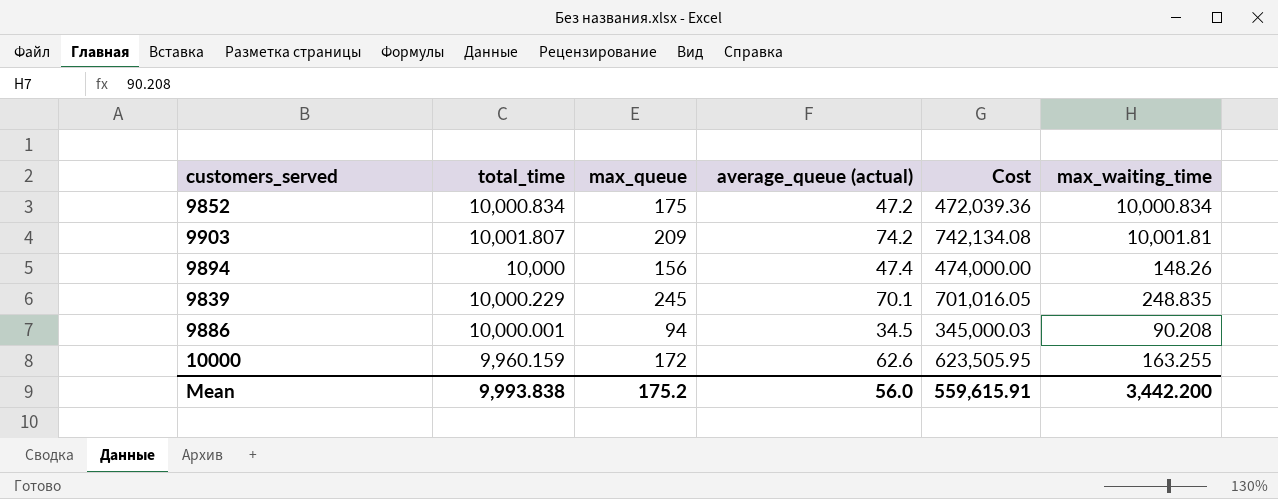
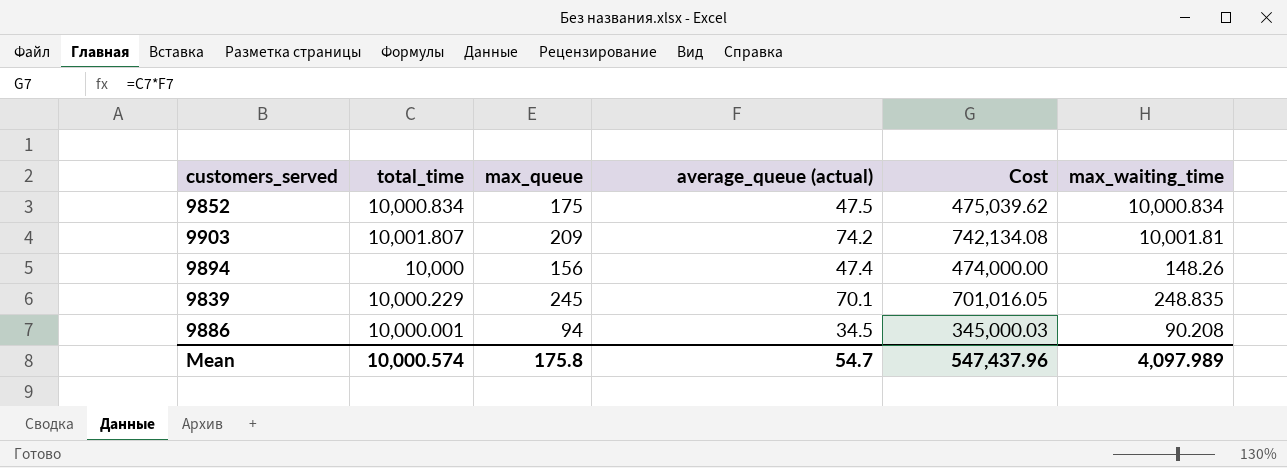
row 10000: 9,960.159 | 172 | 62.6 | 623,505.95 | 163.255 -> none
9852 | average_queue (actual): 47.2 -> 47.5
9852 | Cost: 472,039.36 -> 475,039.62
Mean | total_time: 9,993.838 -> 10,000.574
Mean | max_queue: 175.2 -> 175.8
Mean | average_queue (actual): 56.0 -> 54.7
Mean | Cost: 559,615.91 -> 547,437.96
Mean | max_waiting_time: 3,442.200 -> 4,097.989

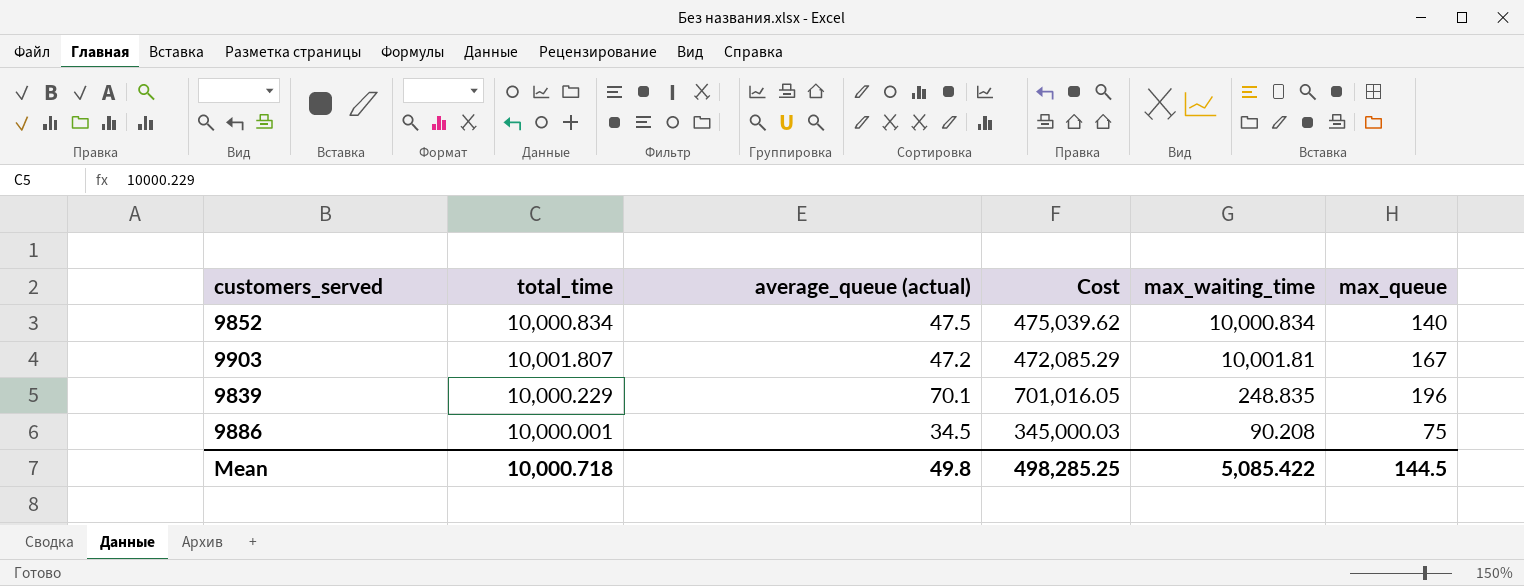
column max_queue | position: 3 -> 6
row 9894: 10,000 | 156 | 47.4 | 474,000.00 | 148.26 -> none
9852 | max_queue: 175 -> 140
9903 | average_queue (actual): 74.2 -> 47.2
9903 | Cost: 742,134.08 -> 472,085.29
9903 | max_queue: 209 -> 167
9839 | max_queue: 245 -> 196
9886 | max_queue: 94 -> 75
Mean | total_time: 10,000.574 -> 10,000.718
Mean | average_queue (actual): 54.7 -> 49.8
Mean | Cost: 547,437.96 -> 498,285.25
Mean | max_waiting_time: 4,097.989 -> 5,085.422
Mean | max_queue: 175.8 -> 144.5

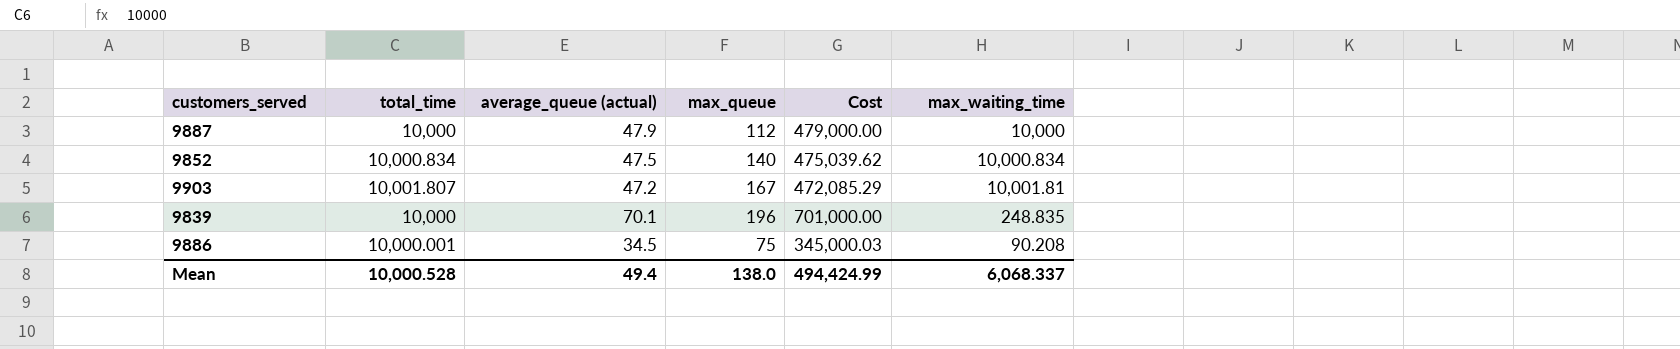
column max_queue | position: 6 -> 4
row 9887: none -> 10,000 | 47.9 | 112 | 479,000.00 | 10,000
9839 | total_time: 10,000.229 -> 10,000
9839 | Cost: 701,016.05 -> 701,000.00
Mean | total_time: 10,000.718 -> 10,000.528
Mean | average_queue (actual): 49.8 -> 49.4
Mean | max_queue: 144.5 -> 138.0
Mean | Cost: 498,285.25 -> 494,424.99
Mean | max_waiting_time: 5,085.422 -> 6,068.337

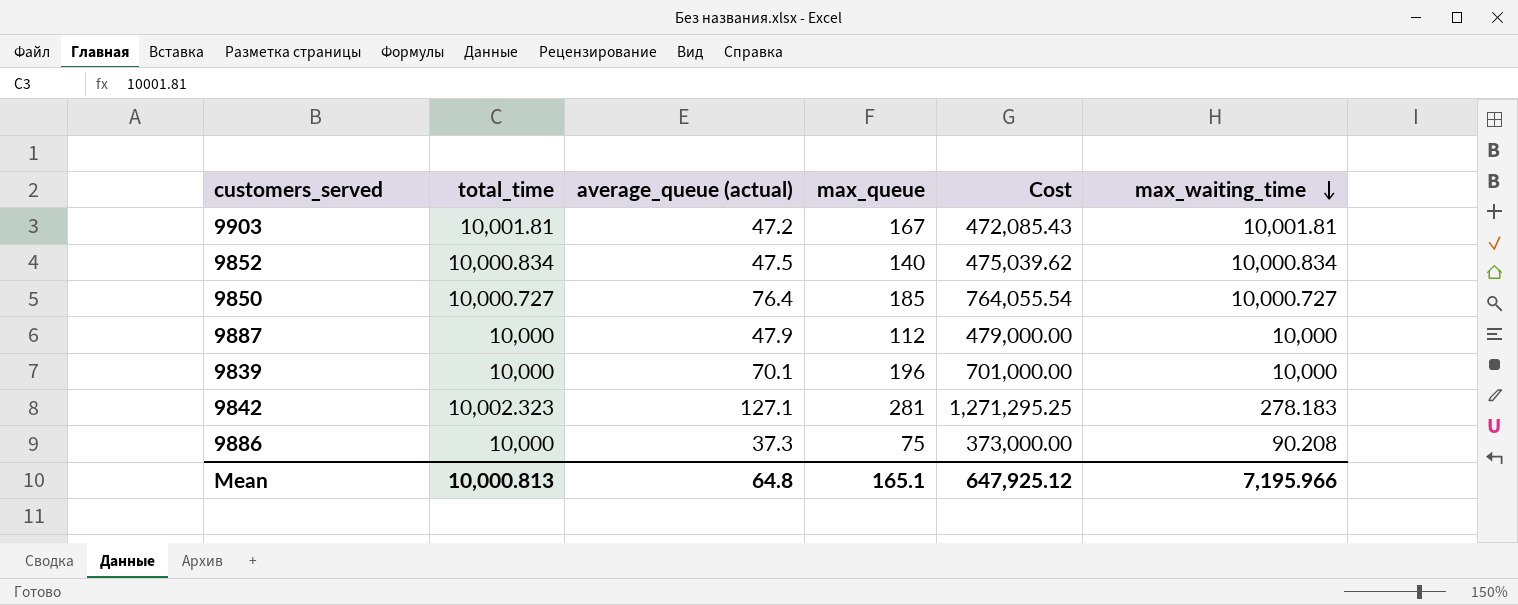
row order: none -> max_waiting_time descending
9903 | total_time: 10,001.807 -> 10,001.81
9903 | Cost: 472,085.29 -> 472,085.43
row 9850: none -> 10,000.727 | 76.4 | 185 | 764,055.54 | 10,000.727
9839 | max_waiting_time: 248.835 -> 10,000
row 9842: none -> 10,002.323 | 127.1 | 281 | 1,271,295.25 | 278.183
9886 | total_time: 10,000.001 -> 10,000
9886 | average_queue (actual): 34.5 -> 37.3
9886 | Cost: 345,000.03 -> 373,000.00
Mean | total_time: 10,000.528 -> 10,000.813
Mean | average_queue (actual): 49.4 -> 64.8
Mean | max_queue: 138.0 -> 165.1
Mean | Cost: 494,424.99 -> 647,925.12
Mean | max_waiting_time: 6,068.337 -> 7,195.966

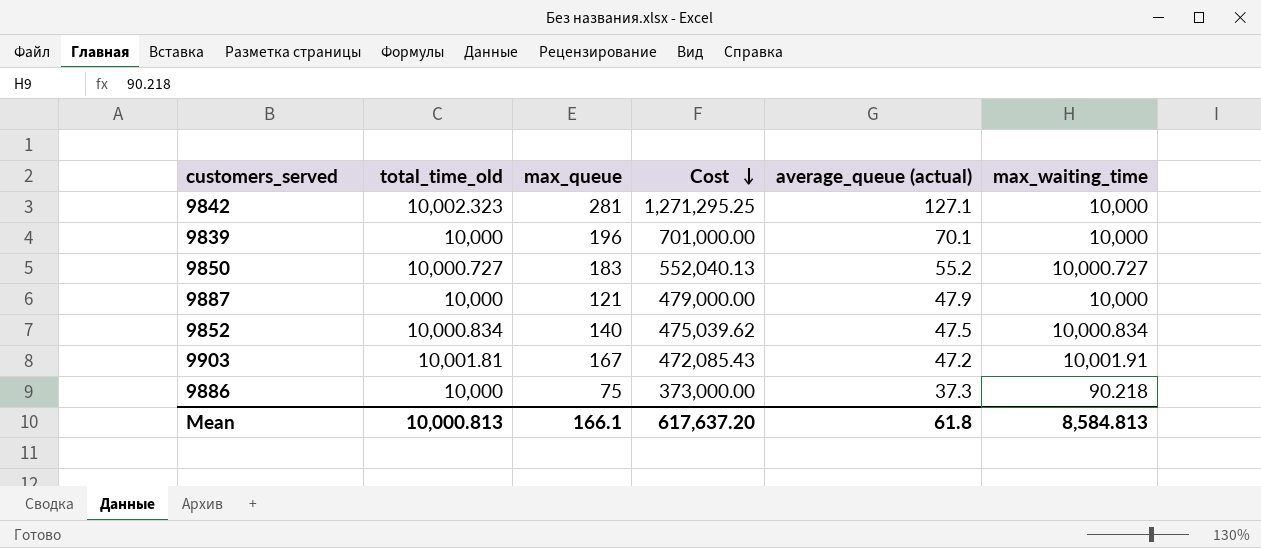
row order: max_waiting_time descending -> Cost descending
column name: total_time -> total_time_old
column average_queue (actual) | position: 3 -> 5
9842 | max_waiting_time: 278.183 -> 10,000
9850 | max_queue: 185 -> 183
9850 | Cost: 764,055.54 -> 552,040.13
9850 | average_queue (actual): 76.4 -> 55.2
9887 | max_queue: 112 -> 121
9903 | max_waiting_time: 10,001.81 -> 10,001.91
9886 | max_waiting_time: 90.208 -> 90.218
Mean | max_queue: 165.1 -> 166.1
Mean | Cost: 647,925.12 -> 617,637.20
Mean | average_queue (actual): 64.8 -> 61.8
Mean | max_waiting_time: 7,195.966 -> 8,584.813

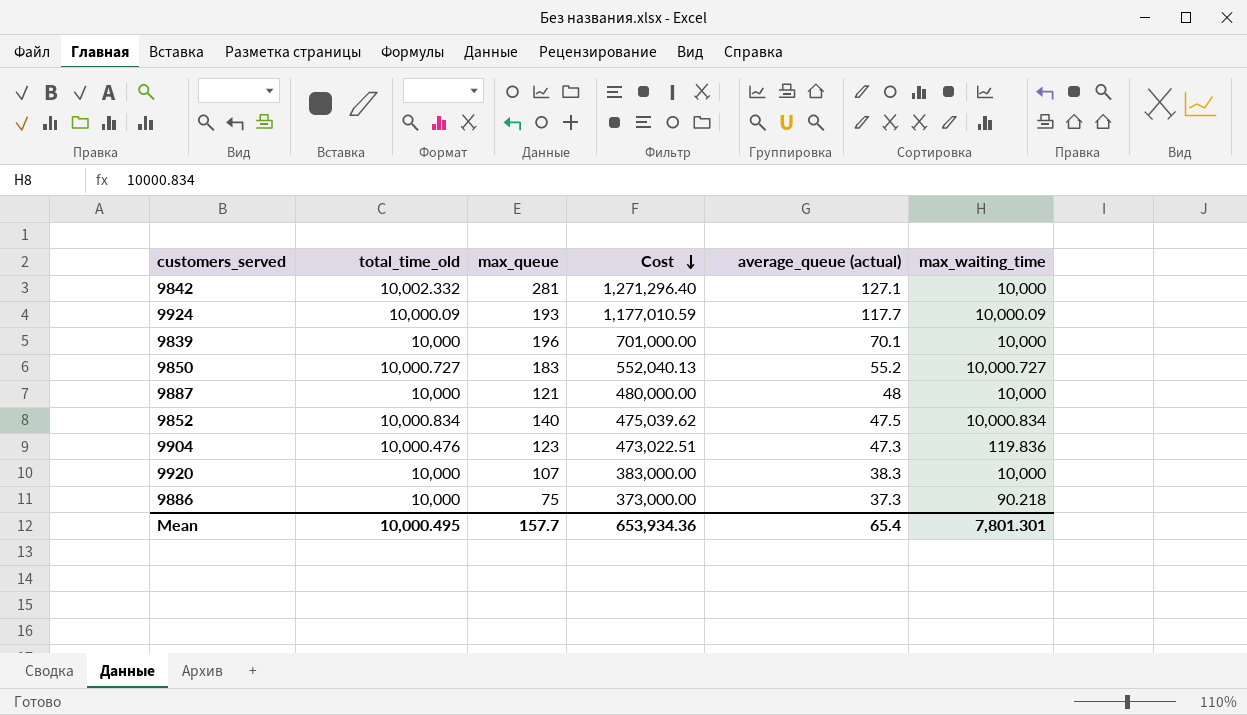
row 9903: 10,001.81 | 167 | 472,085.43 | 47.2 | 10,001.91 -> none
9842 | total_time_old: 10,002.323 -> 10,002.332
9842 | Cost: 1,271,295.25 -> 1,271,296.40
row 9924: none -> 10,000.09 | 193 | 1,177,010.59 | 117.7 | 10,000.09
9887 | Cost: 479,000.00 -> 480,000.00
9887 | average_queue (actual): 47.9 -> 48
row 9904: none -> 10,000.476 | 123 | 473,022.51 | 47.3 | 119.836
row 9920: none -> 10,000 | 107 | 383,000.00 | 38.3 | 10,000
Mean | total_time_old: 10,000.813 -> 10,000.495
Mean | max_queue: 166.1 -> 157.7
Mean | Cost: 617,637.20 -> 653,934.36
Mean | average_queue (actual): 61.8 -> 65.4
Mean | max_waiting_time: 8,584.813 -> 7,801.301

